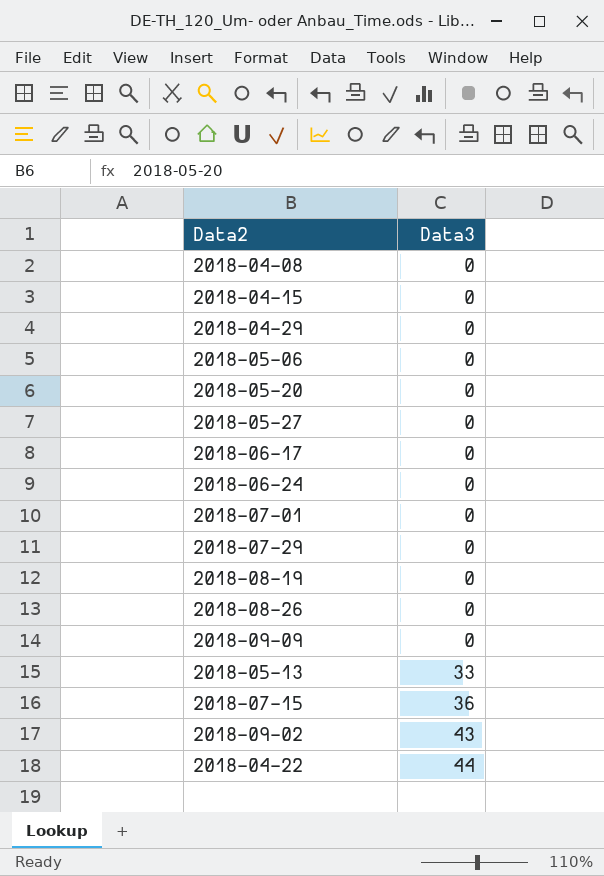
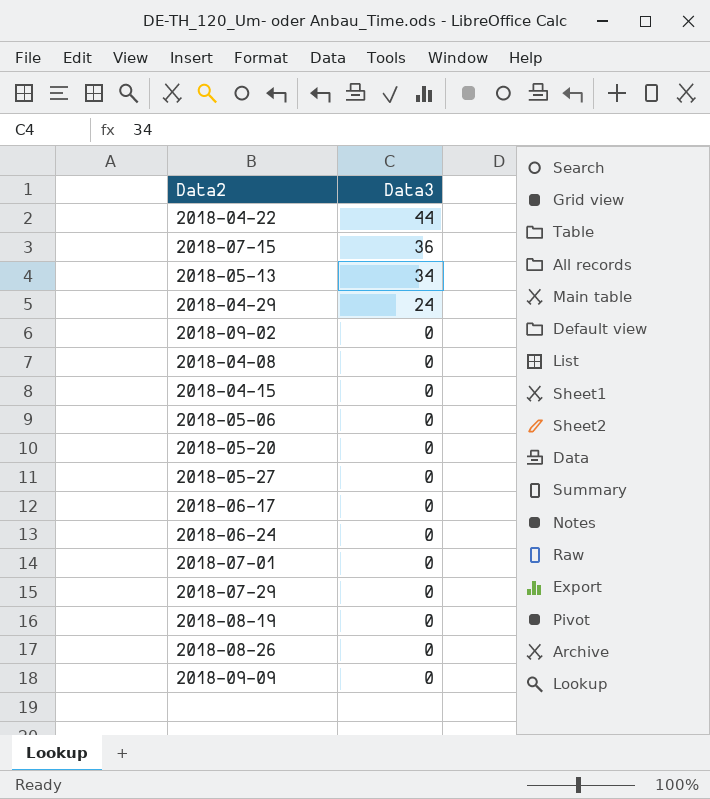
row order: Data3 ascending -> Data3 descending
2018-05-13 | Data3: 33 -> 34
2018-04-29 | Data3: 0 -> 24
2018-09-02 | Data3: 43 -> 0

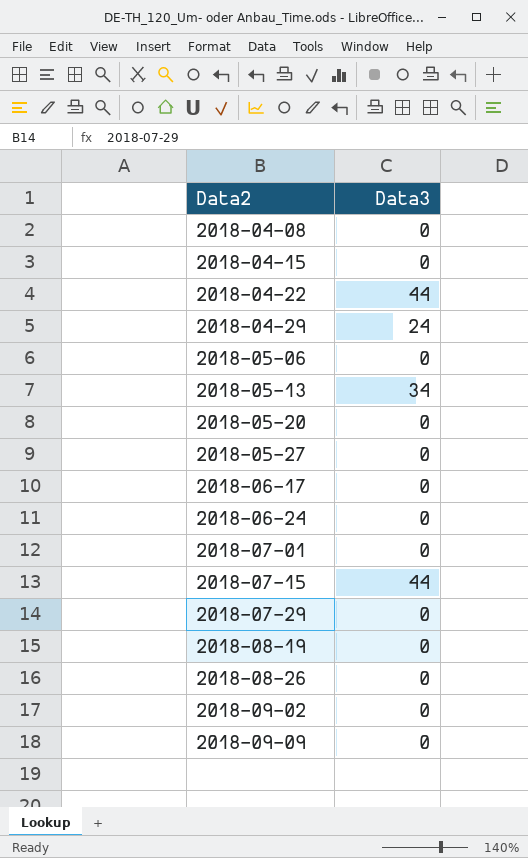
row order: Data3 descending -> Data2 ascending
2018-07-15 | Data3: 36 -> 44

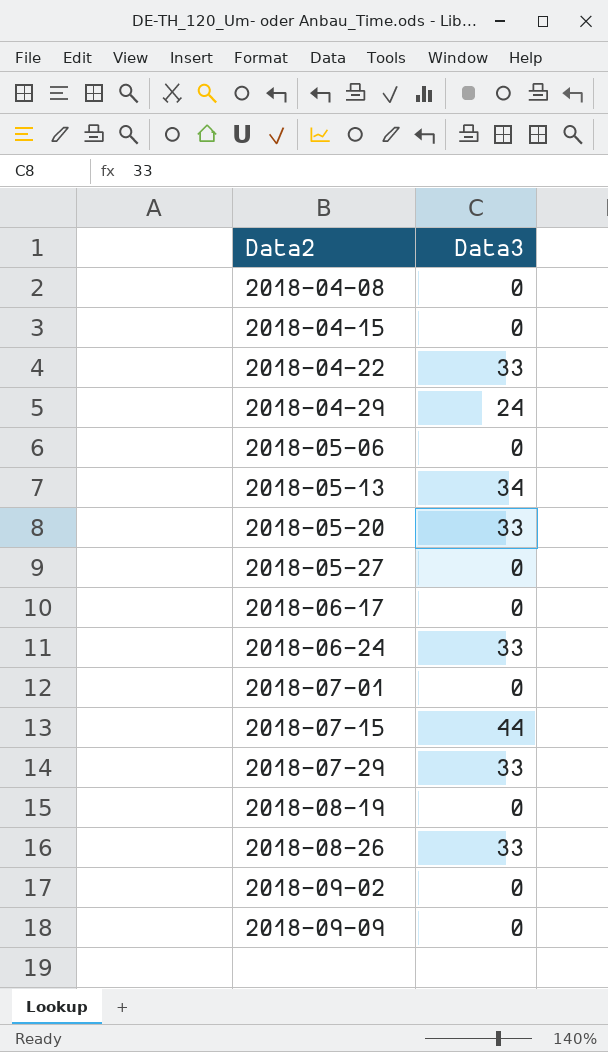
2018-04-22 | Data3: 44 -> 33
2018-05-20 | Data3: 0 -> 33
2018-06-24 | Data3: 0 -> 33
2018-07-29 | Data3: 0 -> 33
2018-08-26 | Data3: 0 -> 33

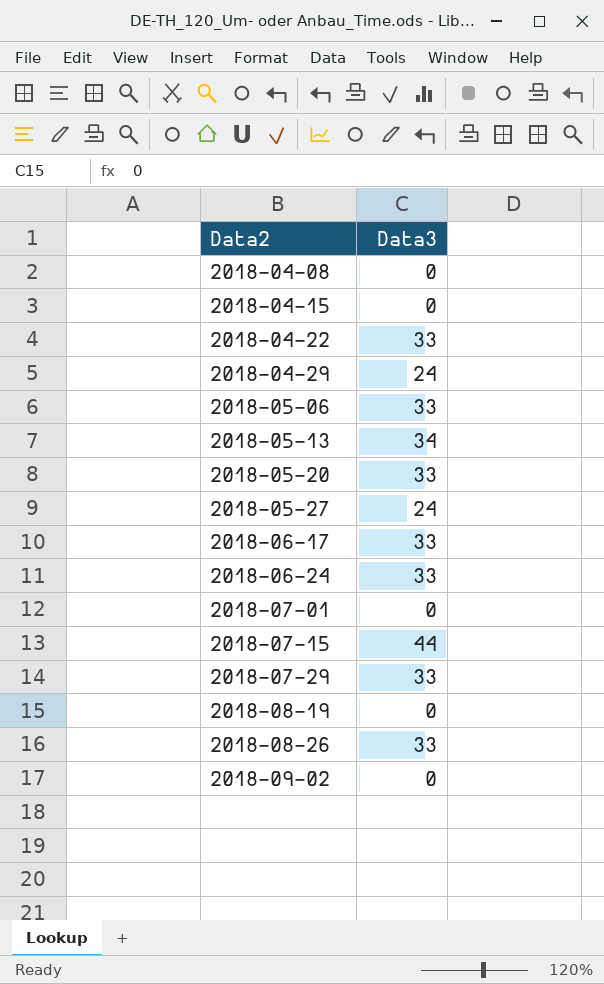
row 2018-09-09: 0 -> none
2018-05-06 | Data3: 0 -> 33
2018-05-27 | Data3: 0 -> 24
2018-06-17 | Data3: 0 -> 33

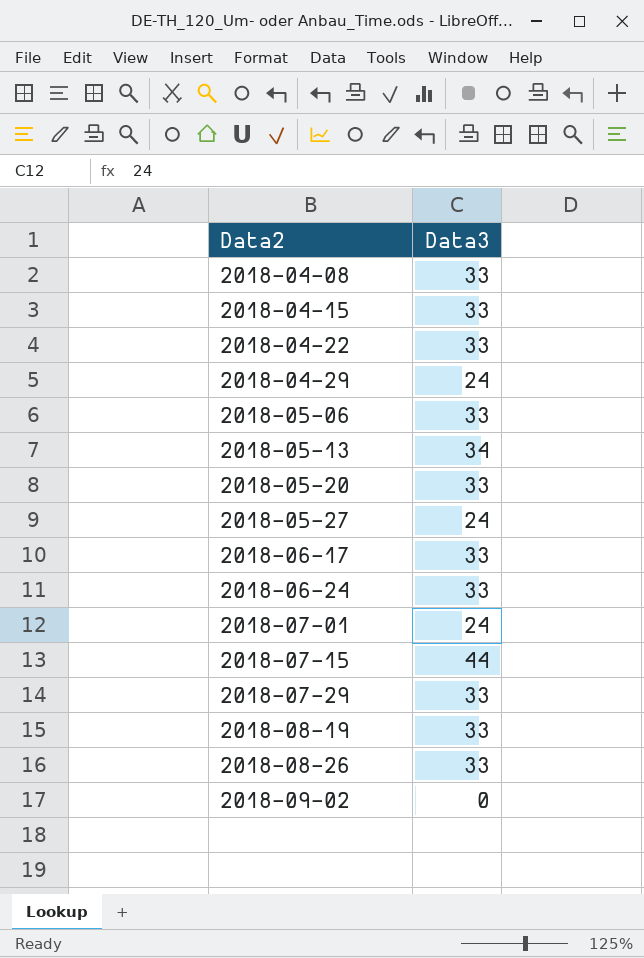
2018-04-08 | Data3: 0 -> 33
2018-04-15 | Data3: 0 -> 33
2018-07-01 | Data3: 0 -> 24
2018-08-19 | Data3: 0 -> 33

